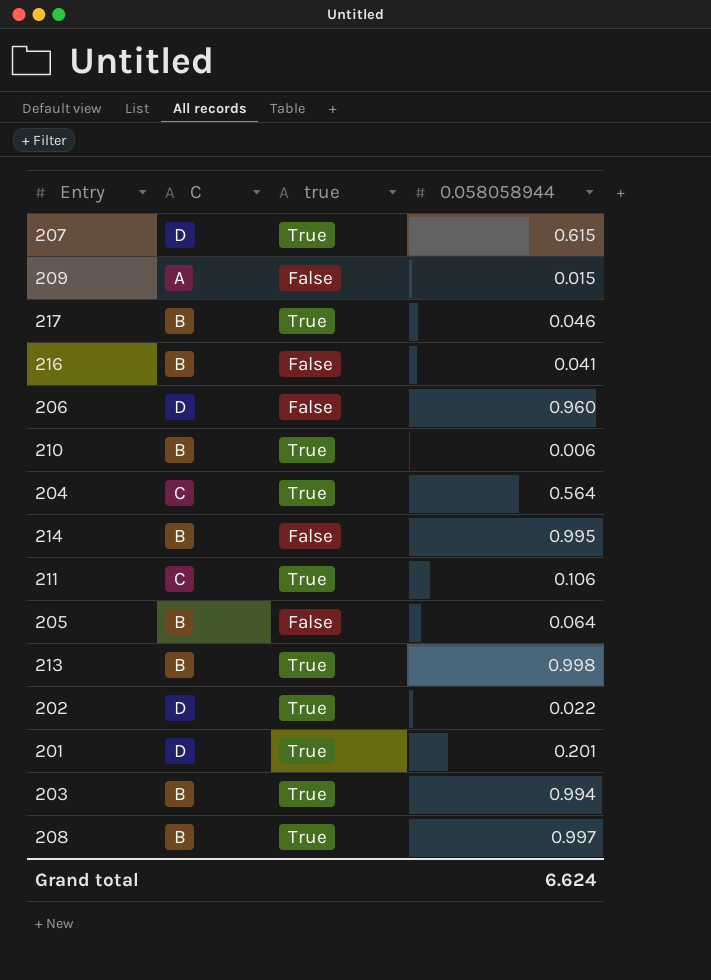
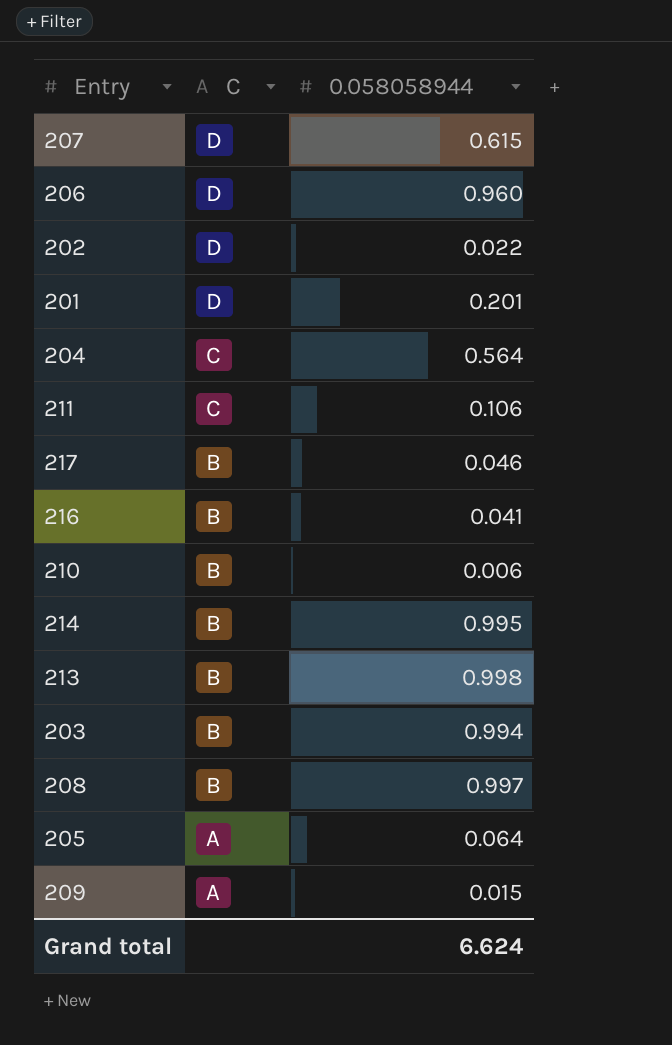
row order: none -> C descending
column true | position: 3 -> none
205 | C: B -> A

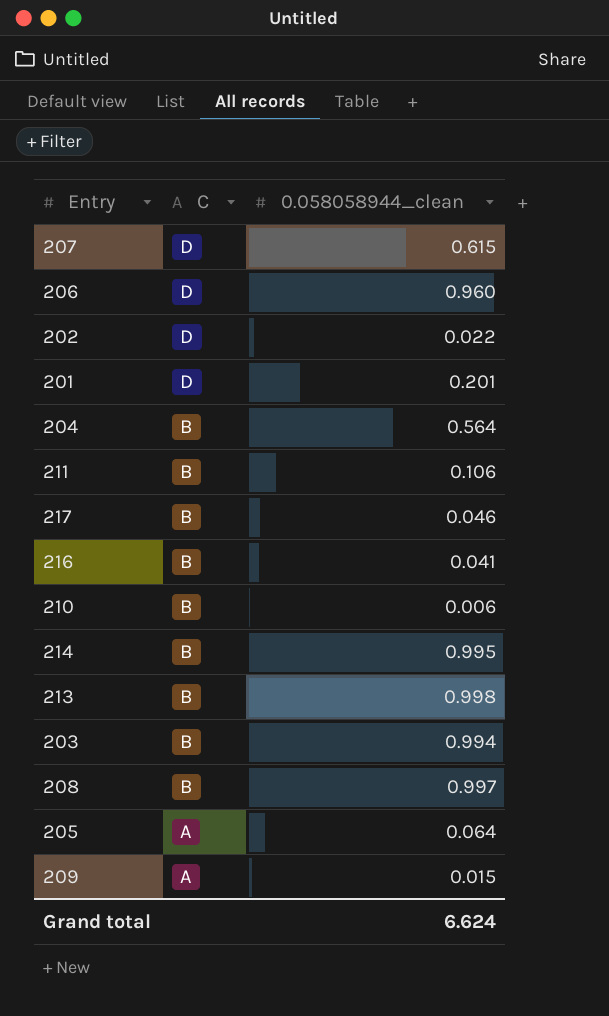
column name: 0.058058944 -> 0.058058944_clean
204 | C: C -> B
211 | C: C -> B

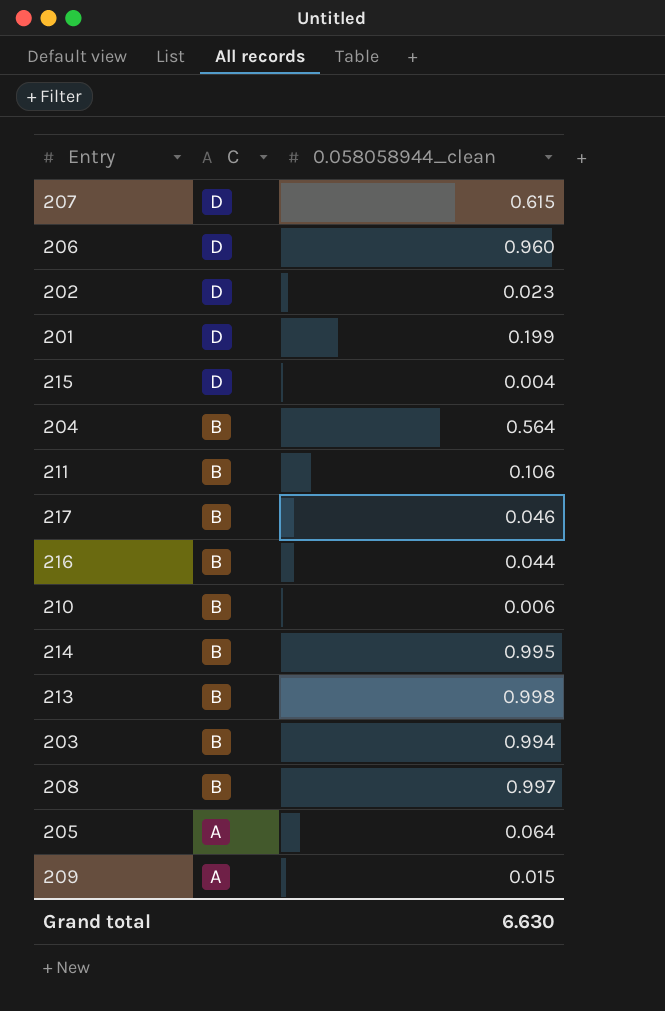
202 | 0.058058944_clean: 0.022 -> 0.023
201 | 0.058058944_clean: 0.201 -> 0.199
row 215: none -> D | 0.004
216 | 0.058058944_clean: 0.041 -> 0.044
Grand total | 0.058058944_clean: 6.624 -> 6.630

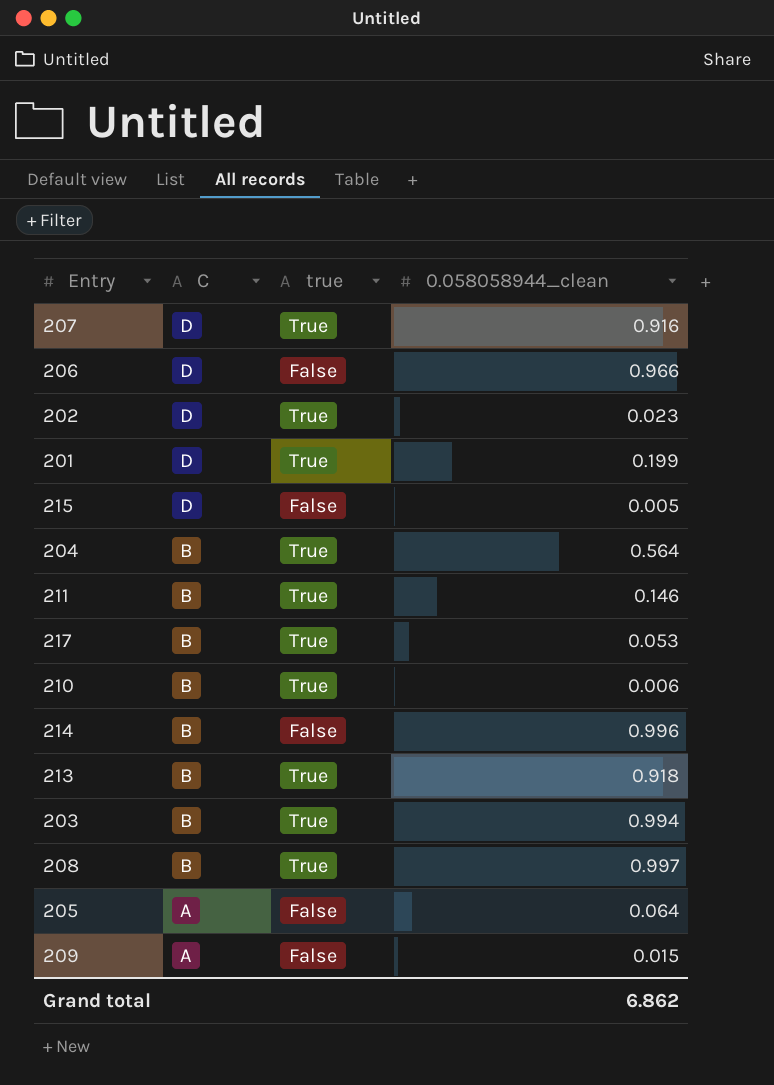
column true | position: none -> 3
row 216: B | 0.044 -> none
207 | 0.058058944_clean: 0.615 -> 0.916
206 | 0.058058944_clean: 0.960 -> 0.966
215 | 0.058058944_clean: 0.004 -> 0.005
211 | 0.058058944_clean: 0.106 -> 0.146
217 | 0.058058944_clean: 0.046 -> 0.053
214 | 0.058058944_clean: 0.995 -> 0.996
213 | 0.058058944_clean: 0.998 -> 0.918
Grand total | 0.058058944_clean: 6.630 -> 6.862

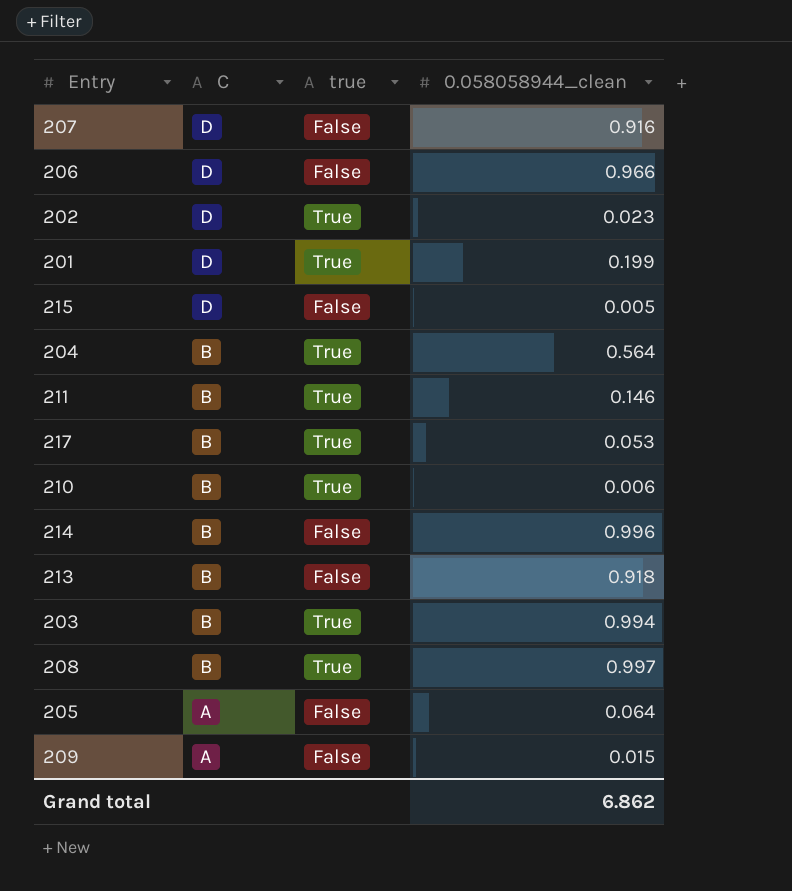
207 | true: True -> False
213 | true: True -> False

